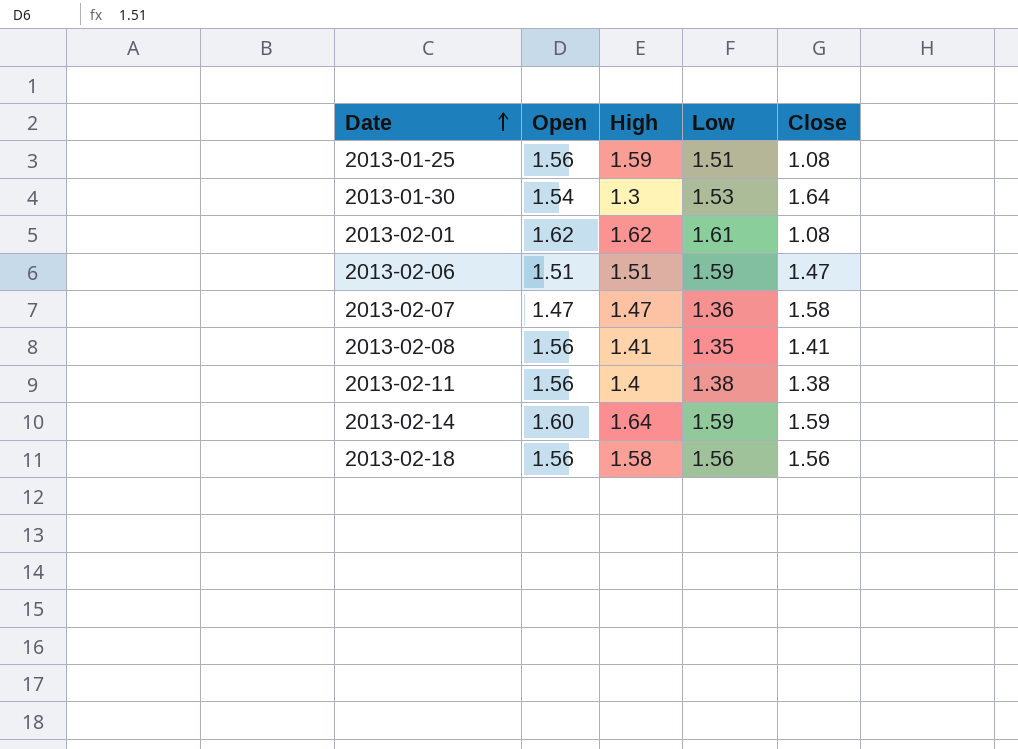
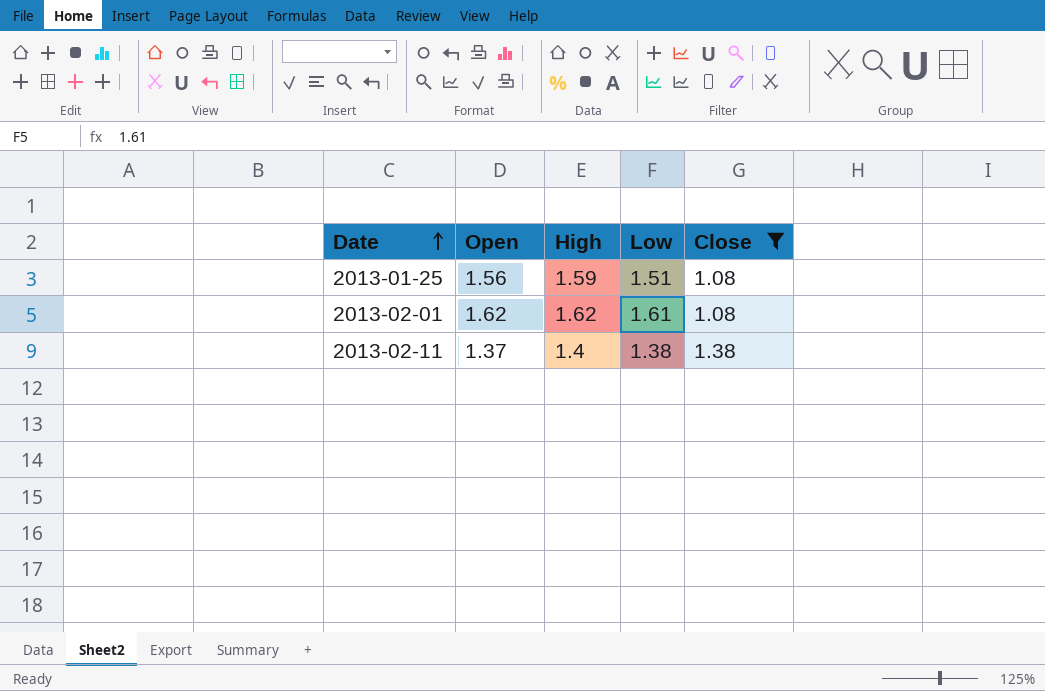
filter: none -> Close <= 1.38
2013-02-11 | Open: 1.56 -> 1.37

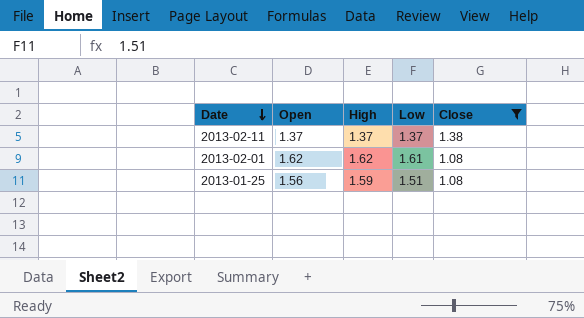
row order: Date ascending -> Date descending
2013-02-11 | High: 1.4 -> 1.37
2013-02-11 | Low: 1.38 -> 1.37

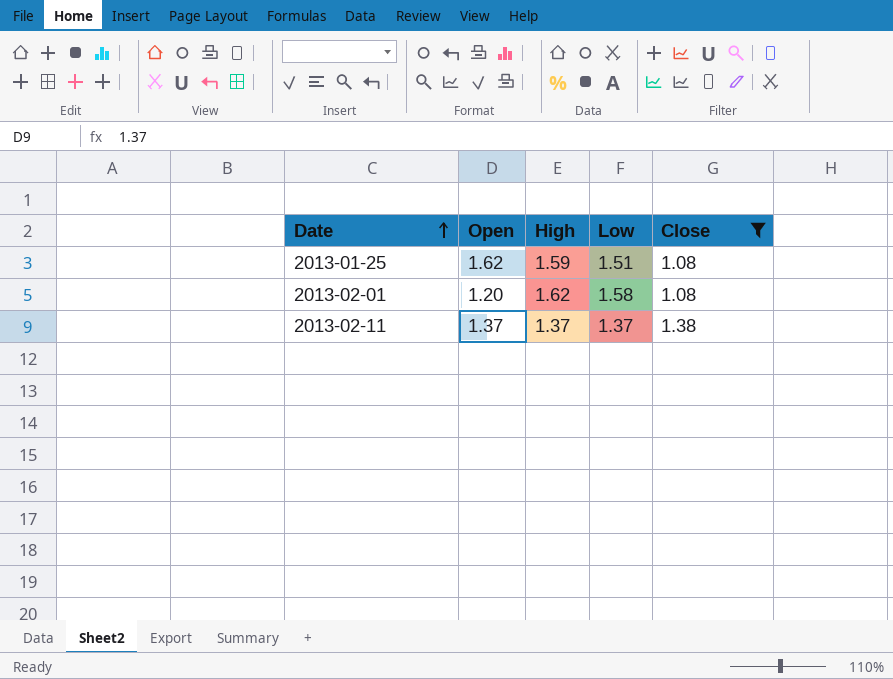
row order: Date descending -> Date ascending
2013-01-25 | Open: 1.56 -> 1.62
2013-02-01 | Open: 1.62 -> 1.20
2013-02-01 | Low: 1.61 -> 1.58

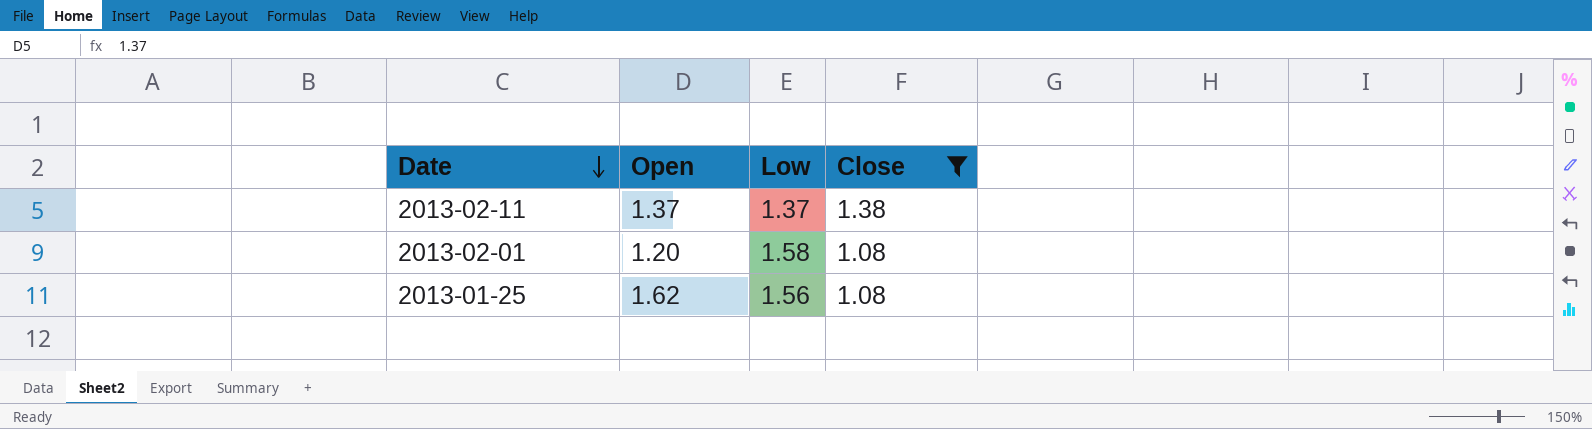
row order: Date ascending -> Date descending
column High | position: 3 -> none
2013-01-25 | Low: 1.51 -> 1.56

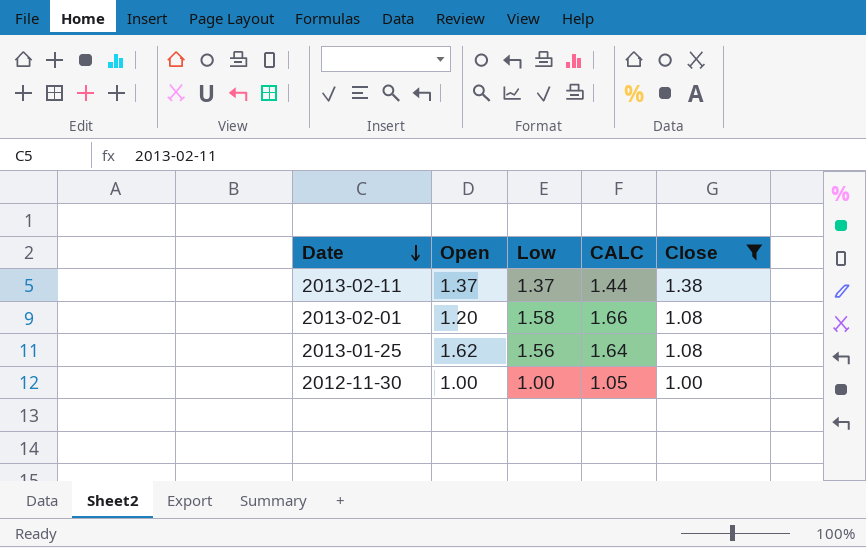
column CALC | formula: none -> [Low] * 1.05
row 2012-11-30: none -> 1.00 | 1.00 | 1.05 | 1.00

